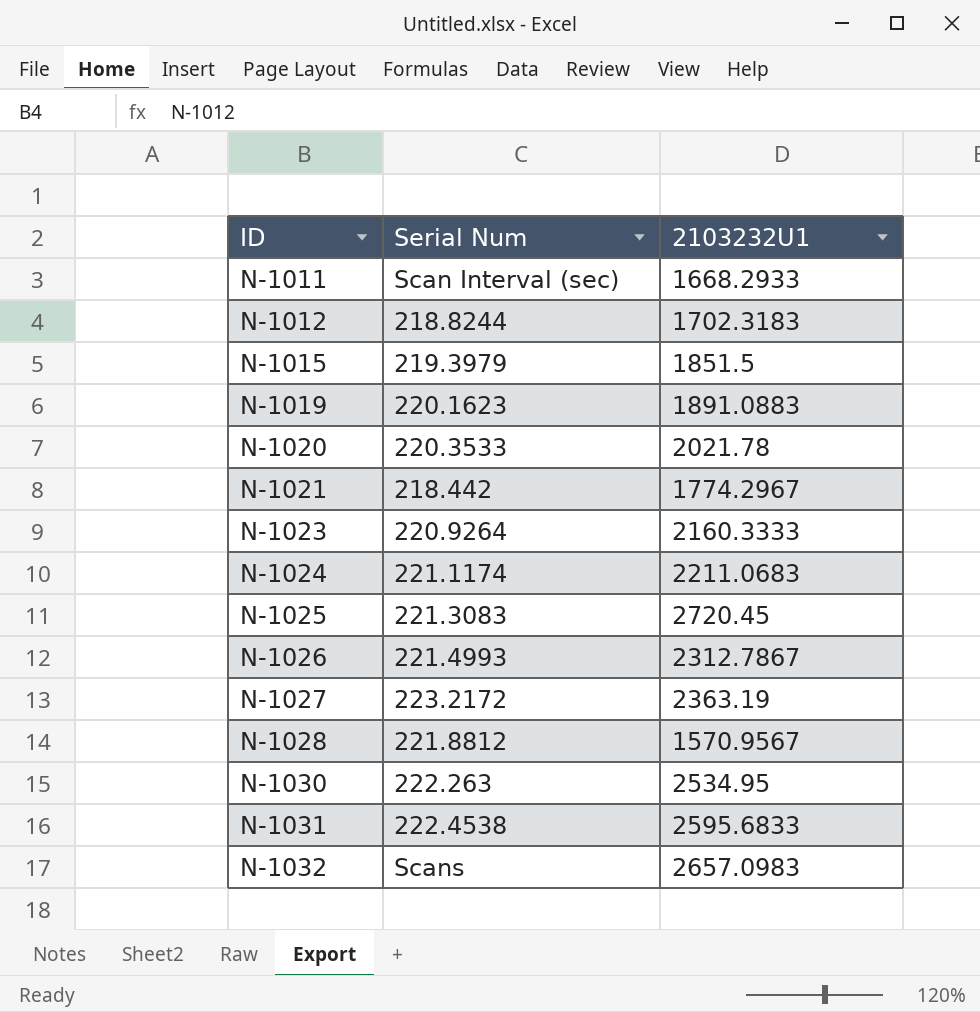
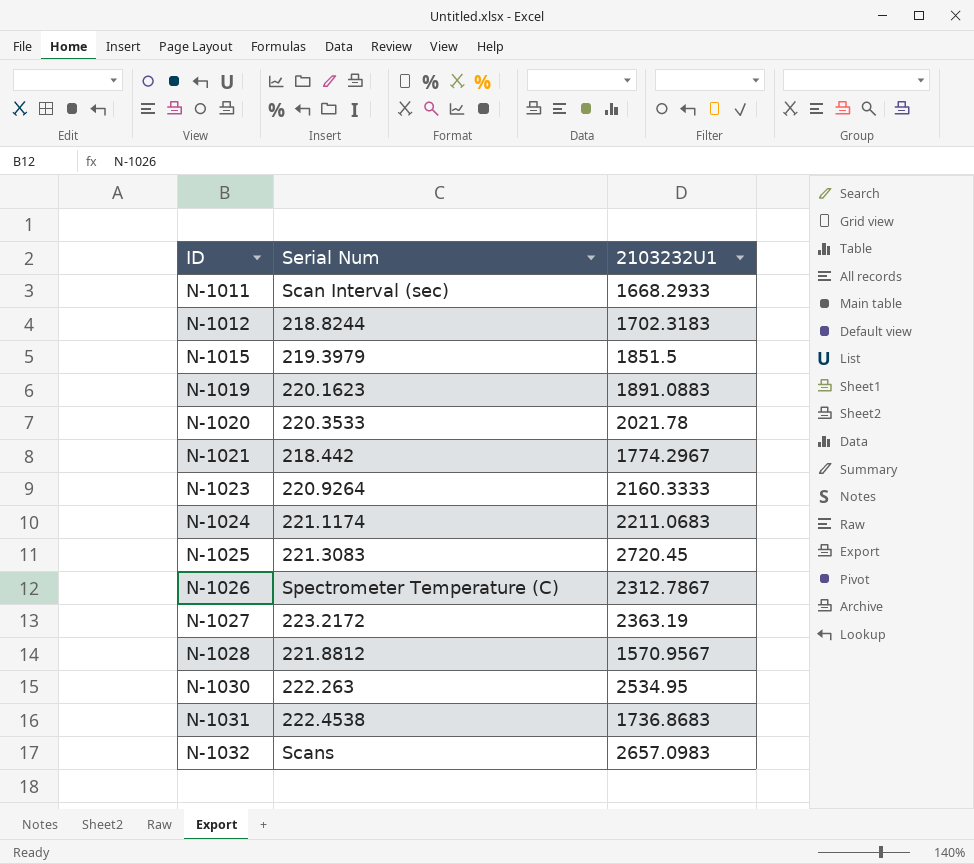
N-1026 | Serial Num: 221.4993 -> Spectrometer Temperature (C)
N-1031 | 2103232U1: 2595.6833 -> 1736.8683

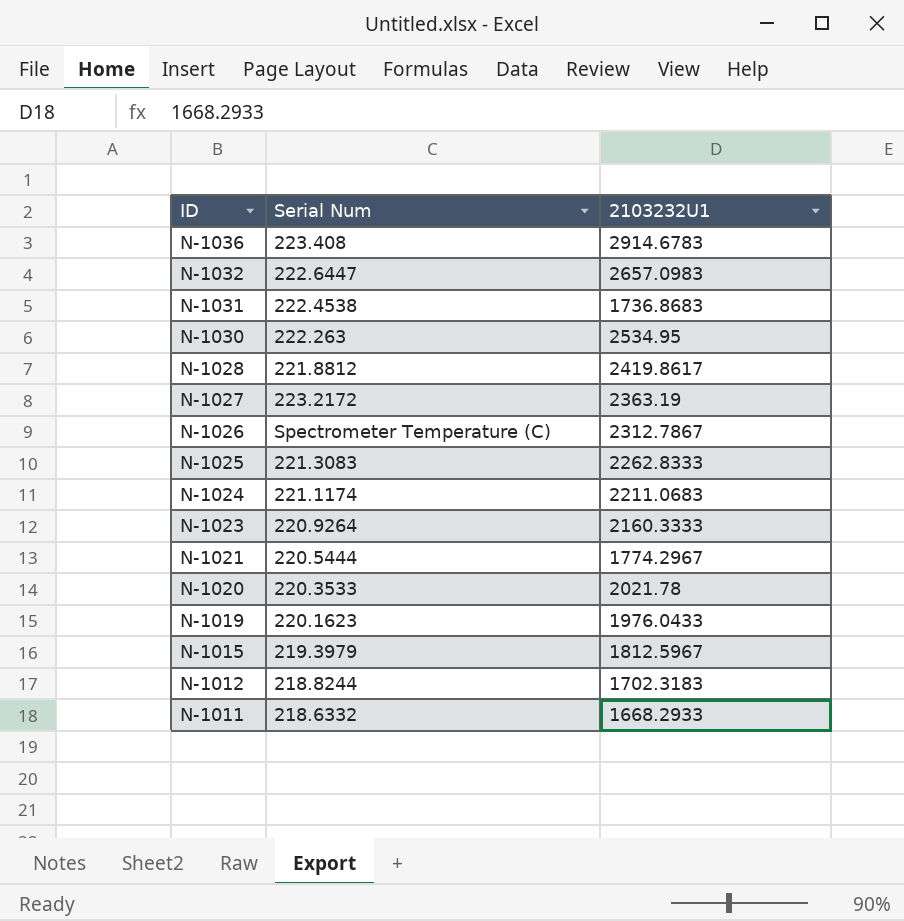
row order: ID ascending -> ID descending
row N-1036: none -> 223.408 | 2914.6783
N-1032 | Serial Num: Scans -> 222.6447
N-1028 | 2103232U1: 1570.9567 -> 2419.8617
N-1025 | 2103232U1: 2720.45 -> 2262.8333
N-1021 | Serial Num: 218.442 -> 220.5444
N-1019 | 2103232U1: 1891.0883 -> 1976.0433
N-1015 | 2103232U1: 1851.5 -> 1812.5967
N-1011 | Serial Num: Scan Interval (sec) -> 218.6332

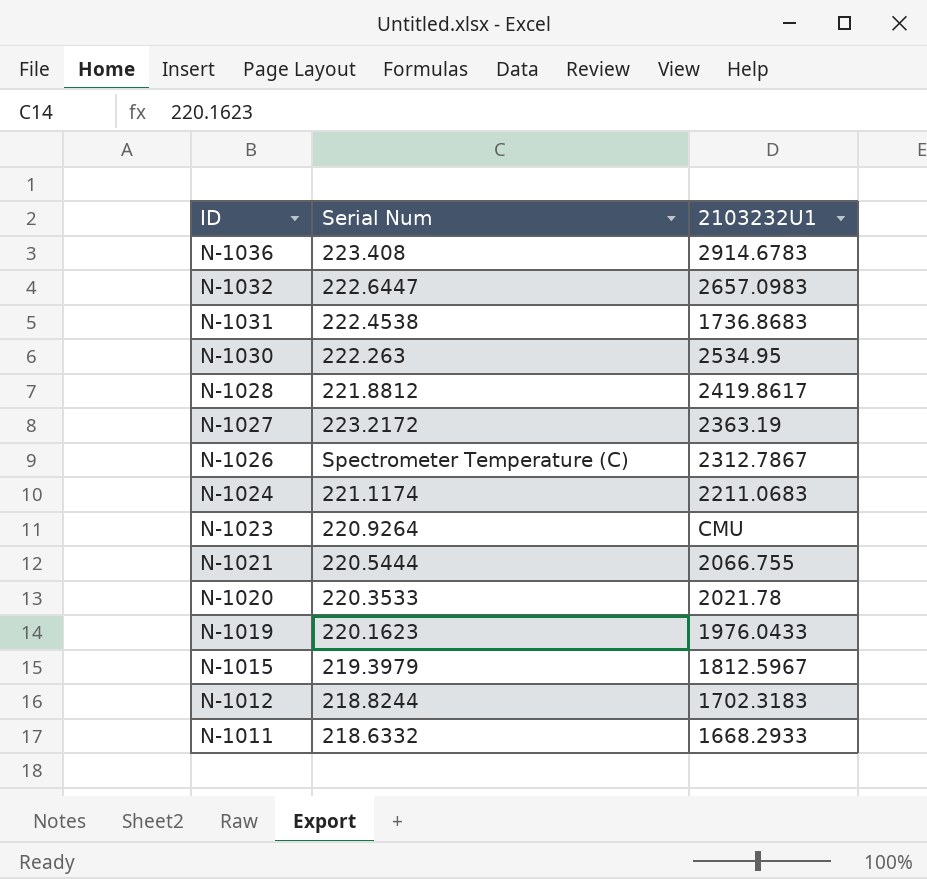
row N-1025: 221.3083 | 2262.8333 -> none
N-1023 | 2103232U1: 2160.3333 -> CMU
N-1021 | 2103232U1: 1774.2967 -> 2066.755

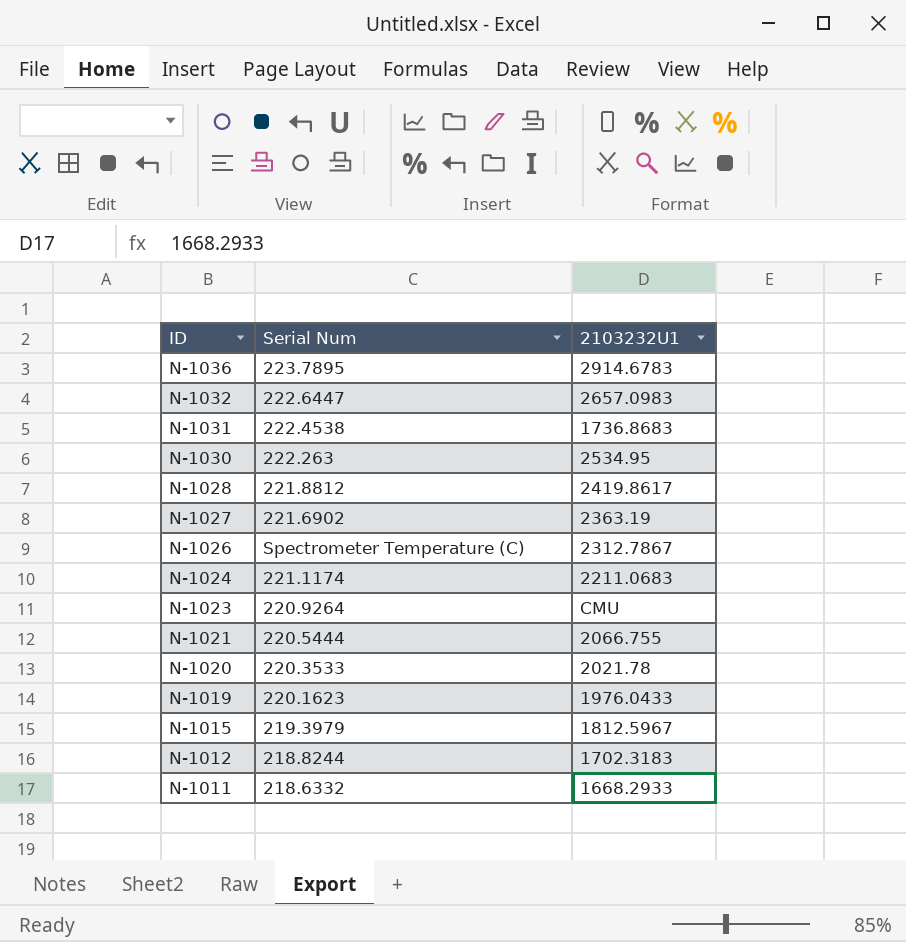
N-1036 | Serial Num: 223.408 -> 223.7895
N-1027 | Serial Num: 223.2172 -> 221.6902

